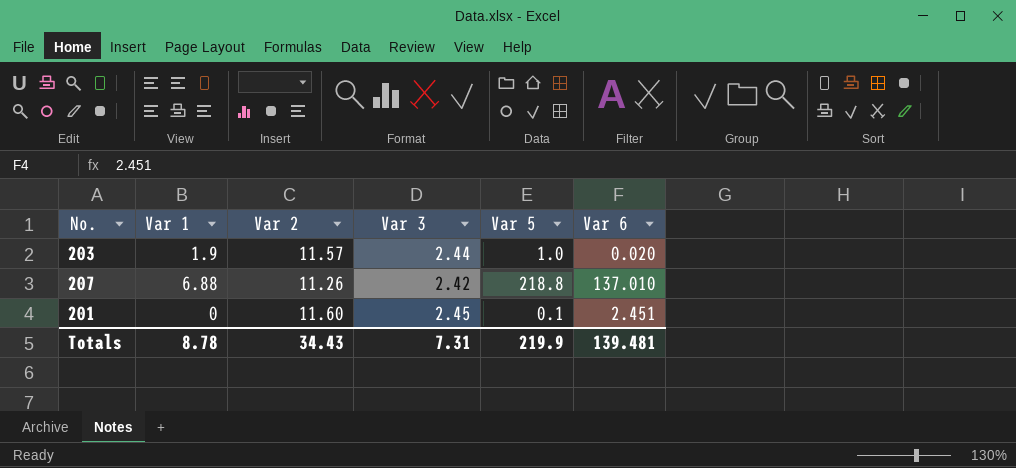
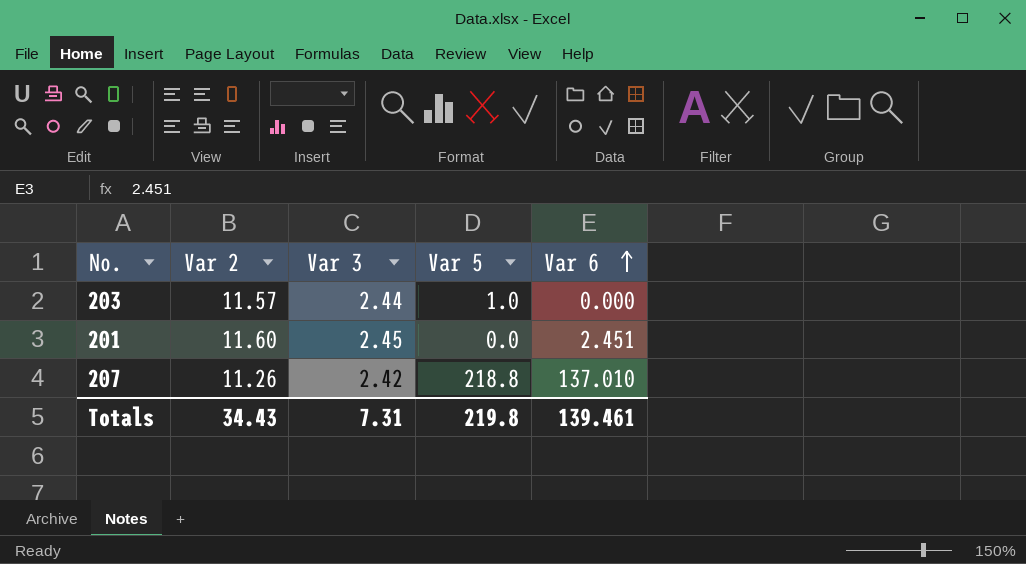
row order: none -> Var 6 ascending
column Var 1 | position: 2 -> none
203 | Var 6: 0.020 -> 0.000
201 | Var 5: 0.1 -> 0.0
Totals | Var 5: 219.9 -> 219.8
Totals | Var 6: 139.481 -> 139.461

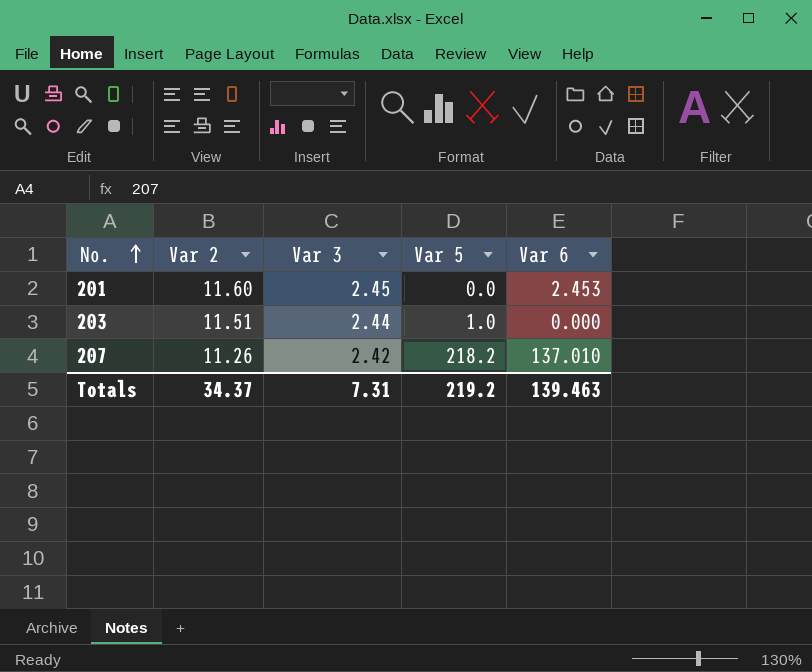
row order: Var 6 ascending -> No. ascending
201 | Var 6: 2.451 -> 2.453
203 | Var 2: 11.57 -> 11.51
207 | Var 5: 218.8 -> 218.2
Totals | Var 2: 34.43 -> 34.37
Totals | Var 5: 219.8 -> 219.2
Totals | Var 6: 139.461 -> 139.463

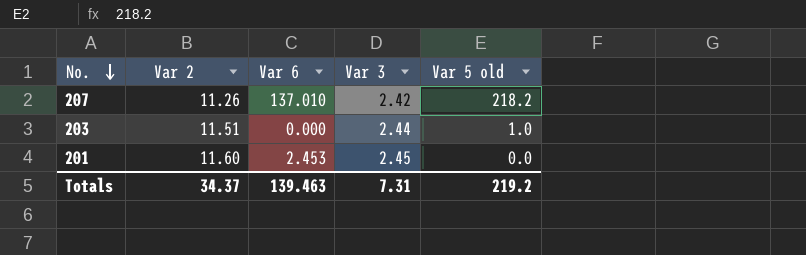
row order: No. ascending -> No. descending
column Var 6 | position: 5 -> 3
column name: Var 5 -> Var 5 old

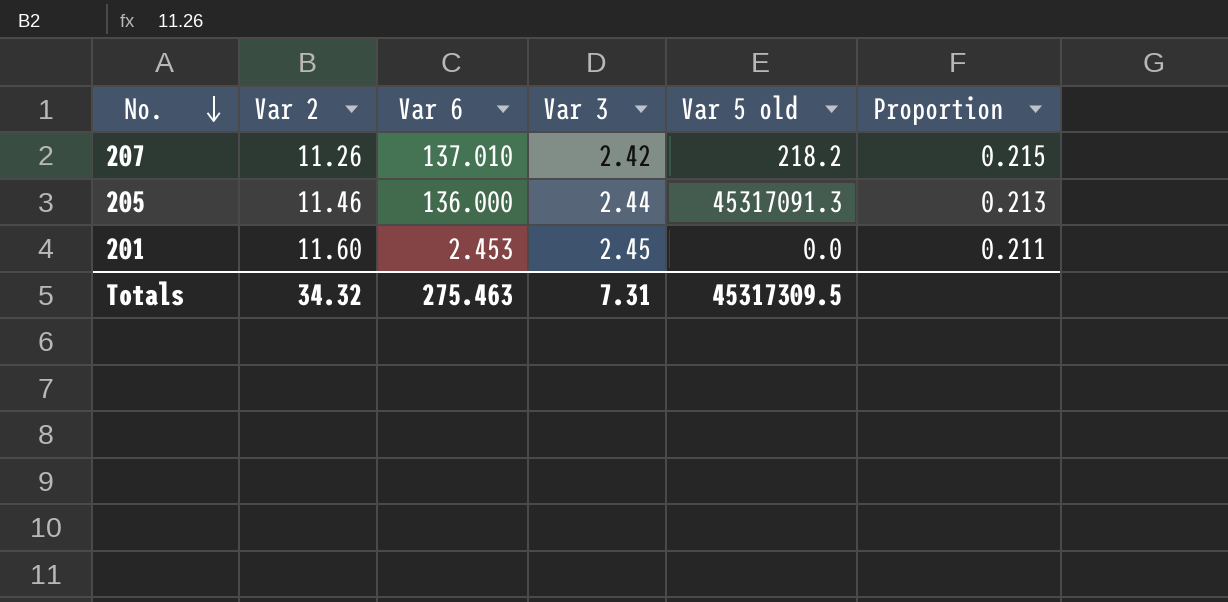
column Proportion | formula: none -> [Var 3] / [Var 2]
row 203: 11.51 | 0.000 | 2.44 | 1.0 -> none
row 205: none -> 11.46 | 136.000 | 2.44 | 45317091.3 | 0.213
Totals | Var 2: 34.37 -> 34.32
Totals | Var 6: 139.463 -> 275.463
Totals | Var 5 old: 219.2 -> 45317309.5

